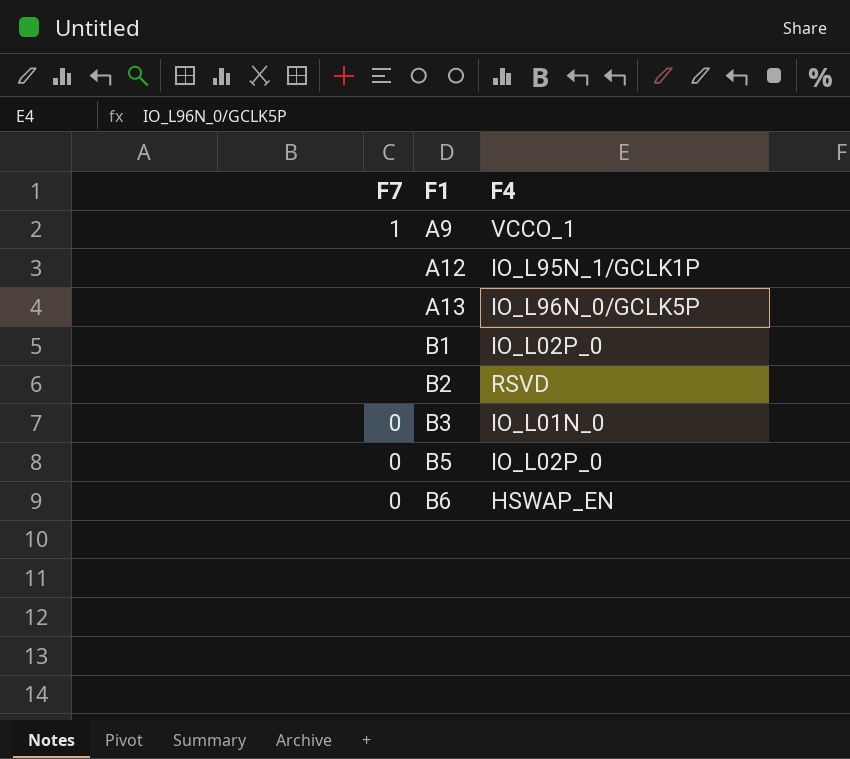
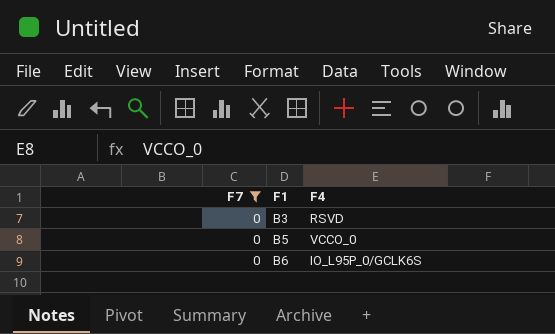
filter: none -> F7 = 0
B3 | F4: IO_L01N_0 -> RSVD
B5 | F4: IO_L02P_0 -> VCCO_0
B6 | F4: HSWAP_EN -> IO_L95P_0/GCLK6S

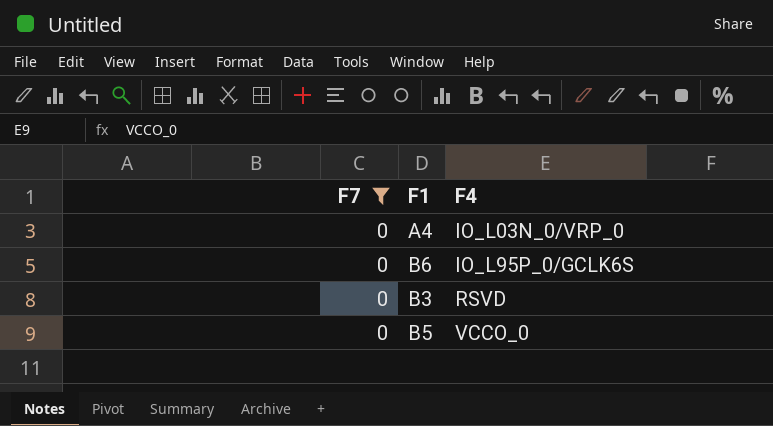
row order: F1 ascending -> F4 ascending
row A4: none -> 0 | IO_L03N_0/VRP_0

